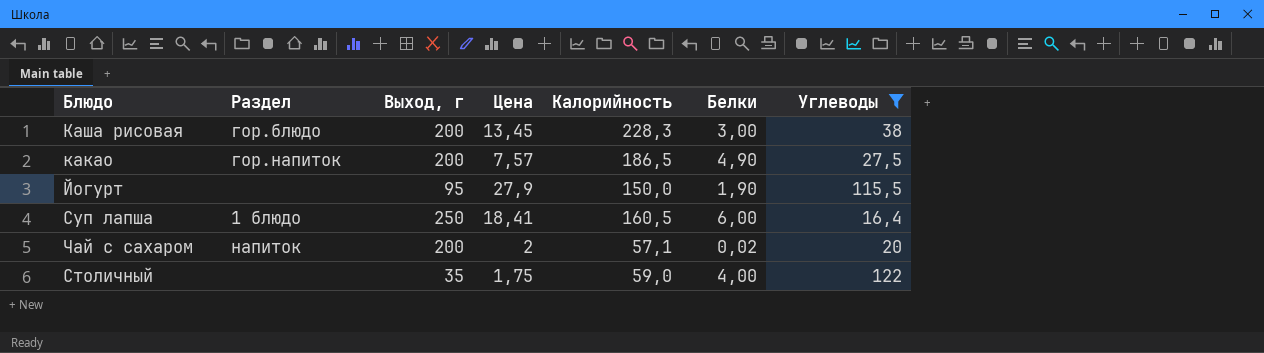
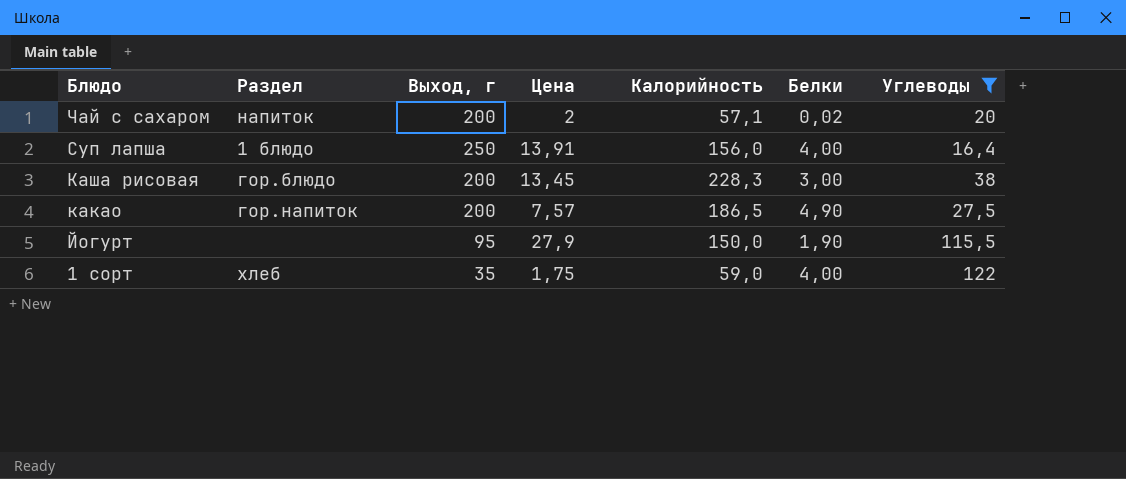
row order: none -> Блюдо descending
row Столичный: none | 35 | 1,75 | 59,0 | 4,00 | 122 -> none
Суп лапша | Цена: 18,41 -> 13,91
Суп лапша | Калорийность: 160,5 -> 156,0
Суп лапша | Белки: 6,00 -> 4,00
row 1 сорт: none -> хлеб | 35 | 1,75 | 59,0 | 4,00 | 122

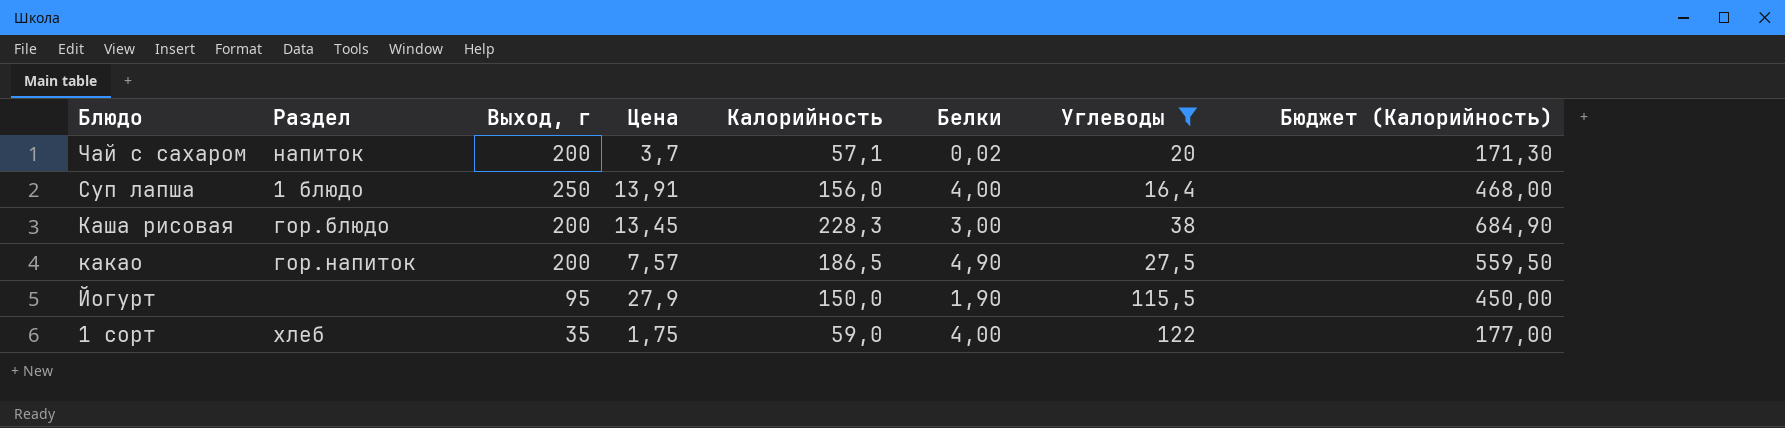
column Бюджет (Калорийность) | formula: none -> [Калорийность] * 3
Чай с сахаром | Цена: 2 -> 3,7

